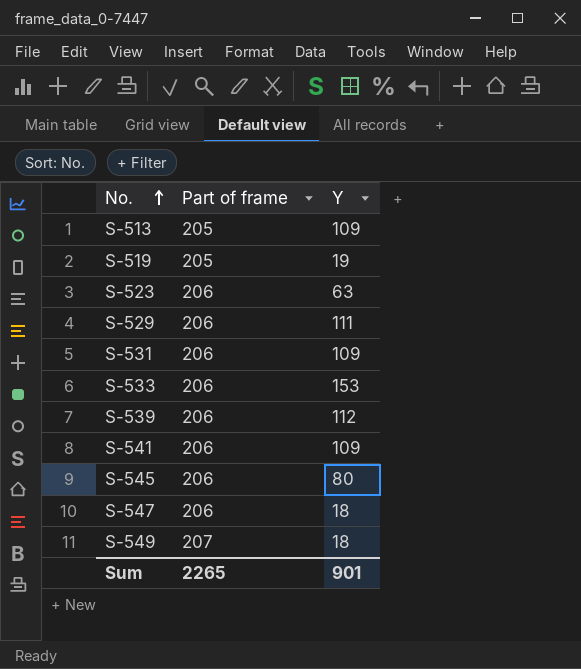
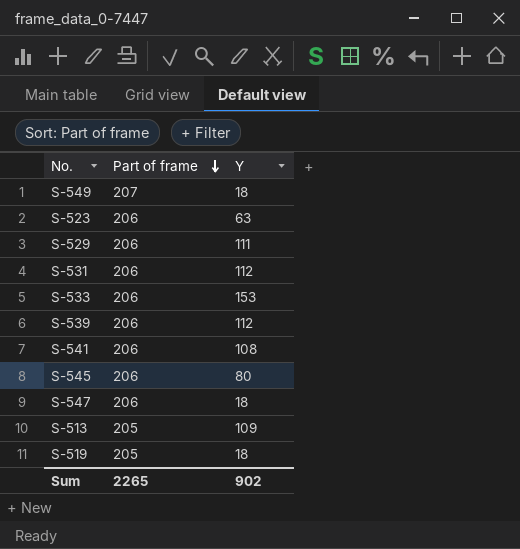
row order: No. ascending -> Part of frame descending
S-531 | Y: 109 -> 112
S-541 | Y: 109 -> 108
S-519 | Y: 19 -> 18
Sum | Y: 901 -> 902

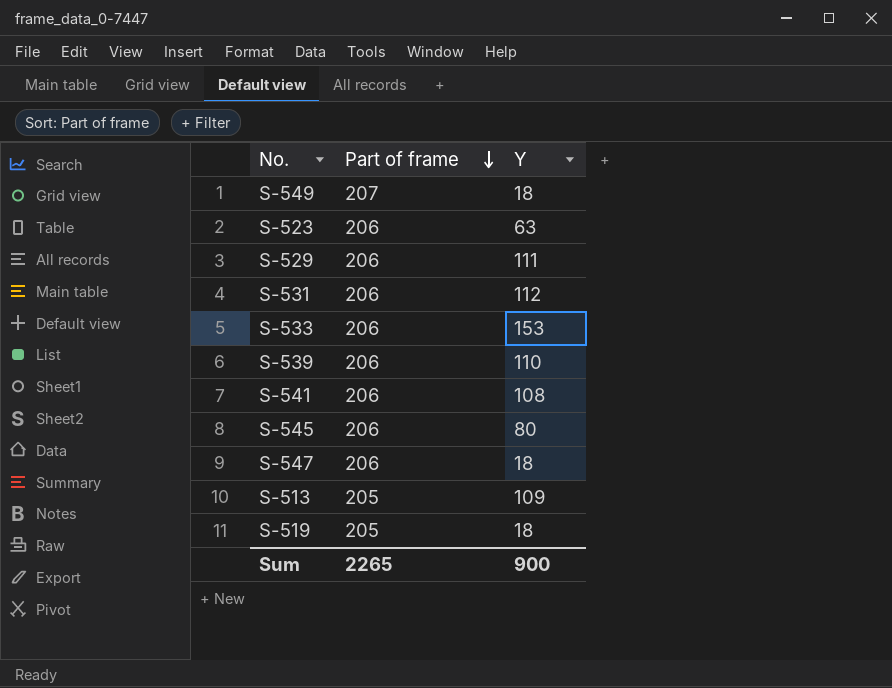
S-539 | Y: 112 -> 110
Sum | Y: 902 -> 900

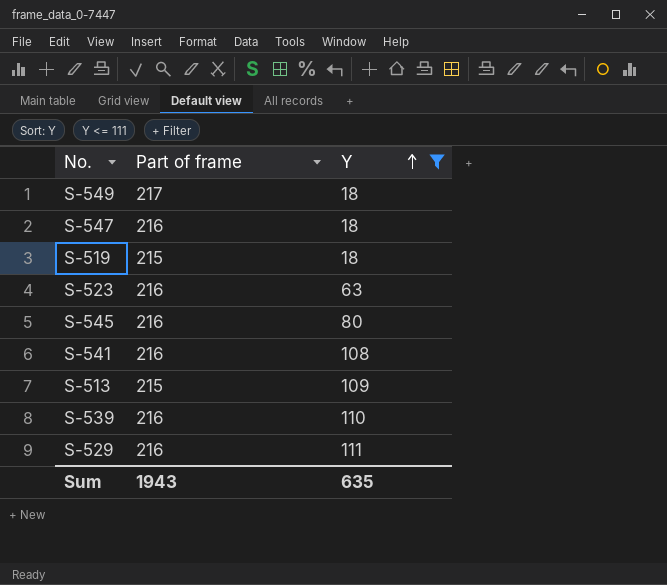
filter: none -> Y <= 111
row order: Part of frame descending -> Y ascending
S-549 | Part of frame: 207 -> 217
S-547 | Part of frame: 206 -> 216
S-519 | Part of frame: 205 -> 215
S-523 | Part of frame: 206 -> 216
S-545 | Part of frame: 206 -> 216
S-541 | Part of frame: 206 -> 216
S-513 | Part of frame: 205 -> 215
S-539 | Part of frame: 206 -> 216
S-529 | Part of frame: 206 -> 216
Sum | Part of frame: 2265 -> 1943
Sum | Y: 900 -> 635

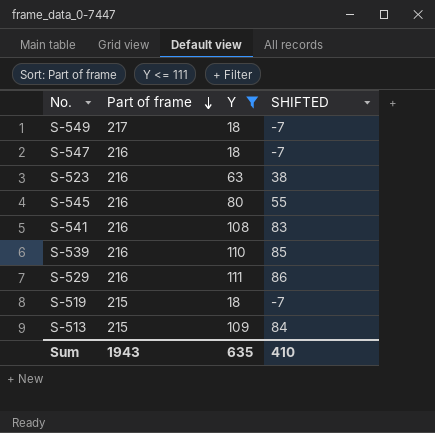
row order: Y ascending -> Part of frame descending
column SHIFTED | formula: none -> [Y] - 25

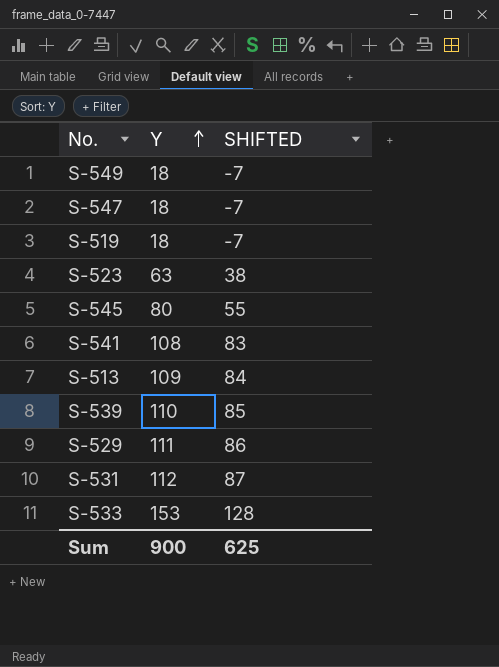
filter: Y <= 111 -> none
row order: Part of frame descending -> Y ascending
column Part of frame | position: 2 -> none
Sum | Y: 635 -> 900
Sum | SHIFTED: 410 -> 625

